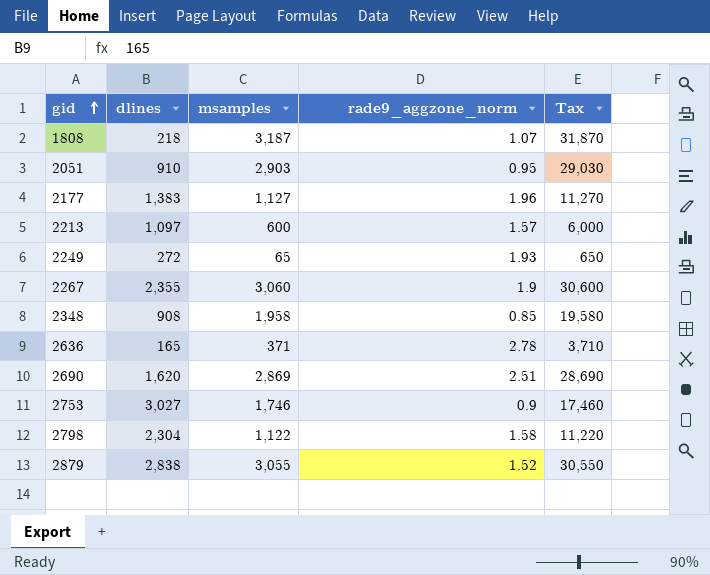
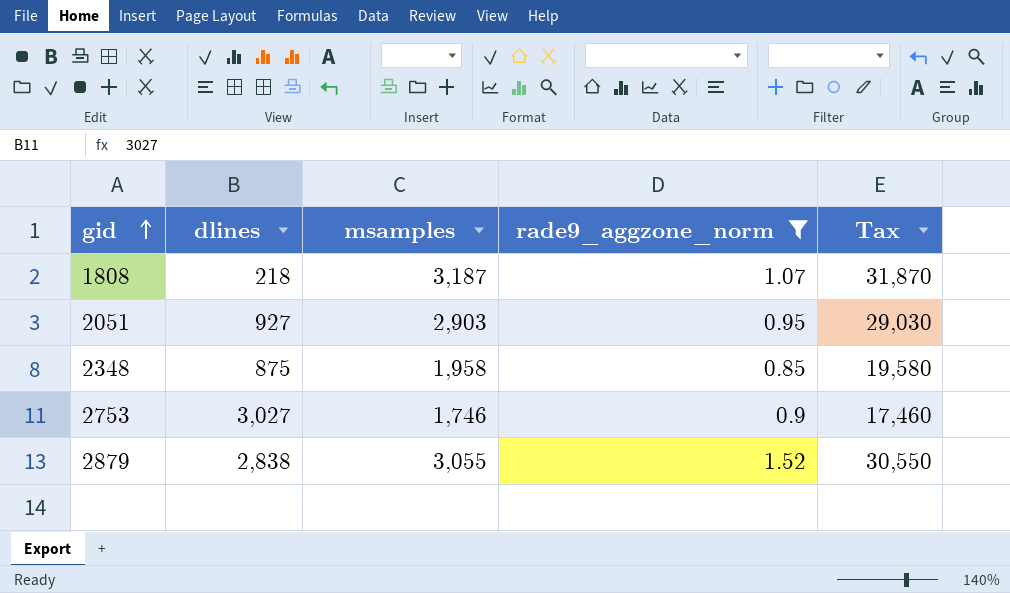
filter: none -> rade9_aggzone_norm <= 1.52
2051 | dlines: 910 -> 927
2348 | dlines: 908 -> 875

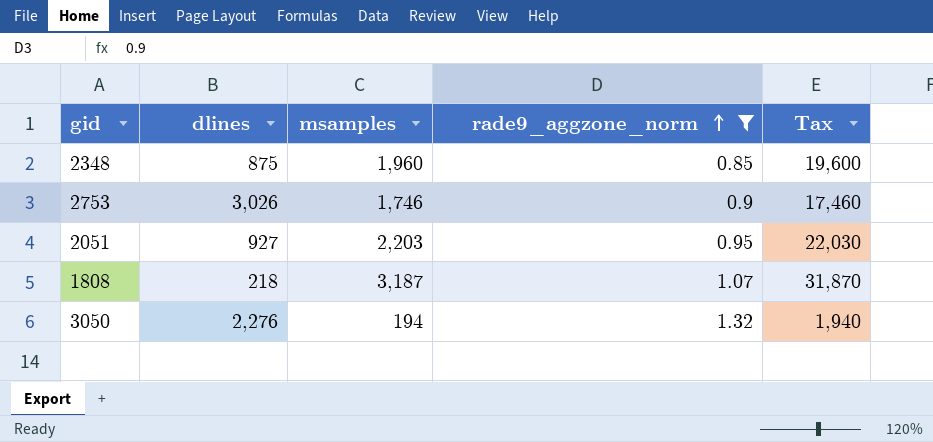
row order: gid ascending -> rade9_aggzone_norm ascending
row 2879: 2,838 | 3,055 | 1.52 | 30,550 -> none
2348 | msamples: 1,958 -> 1,960
2348 | Tax: 19,580 -> 19,600
2753 | dlines: 3,027 -> 3,026
2051 | msamples: 2,903 -> 2,203
2051 | Tax: 29,030 -> 22,030
row 3050: none -> 2,276 | 194 | 1.32 | 1,940

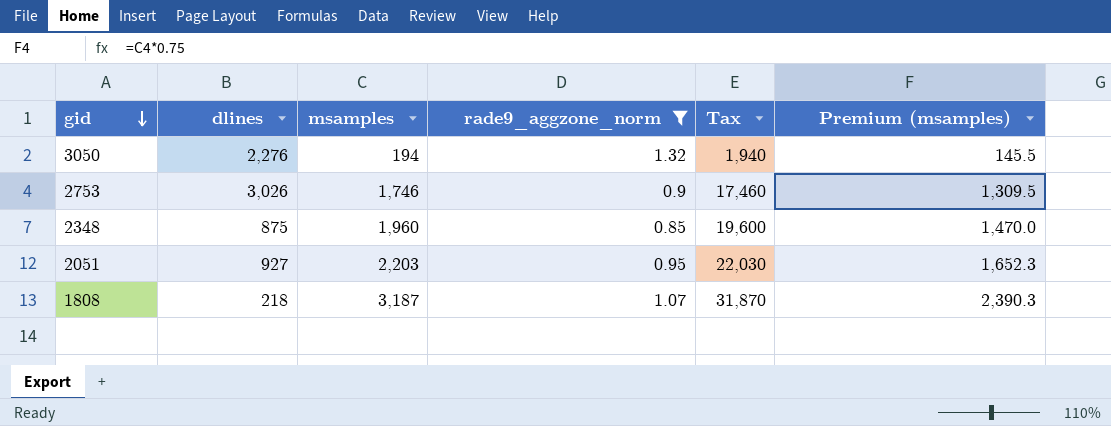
row order: rade9_aggzone_norm ascending -> gid descending
column Premium (msamples) | formula: none -> [msamples] * 0.75

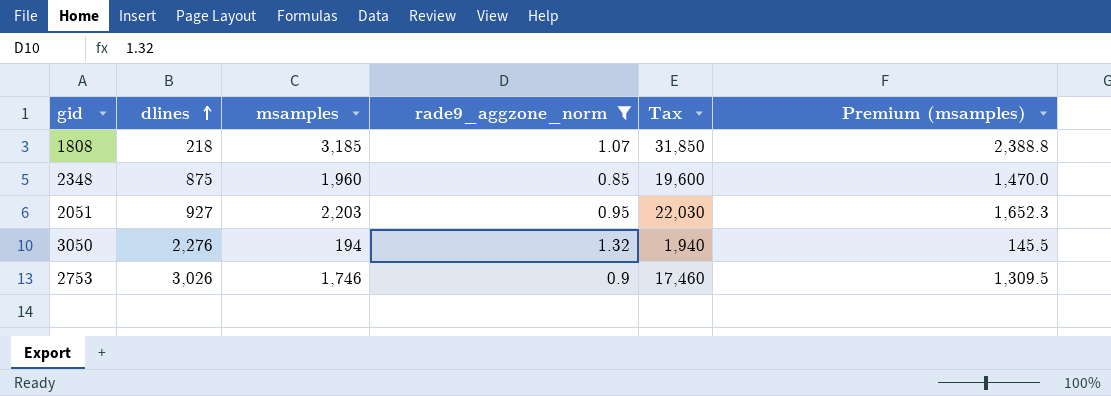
row order: gid descending -> dlines ascending
1808 | msamples: 3,187 -> 3,185
1808 | Tax: 31,870 -> 31,850
1808 | Premium (msamples): 2,390.3 -> 2,388.8

